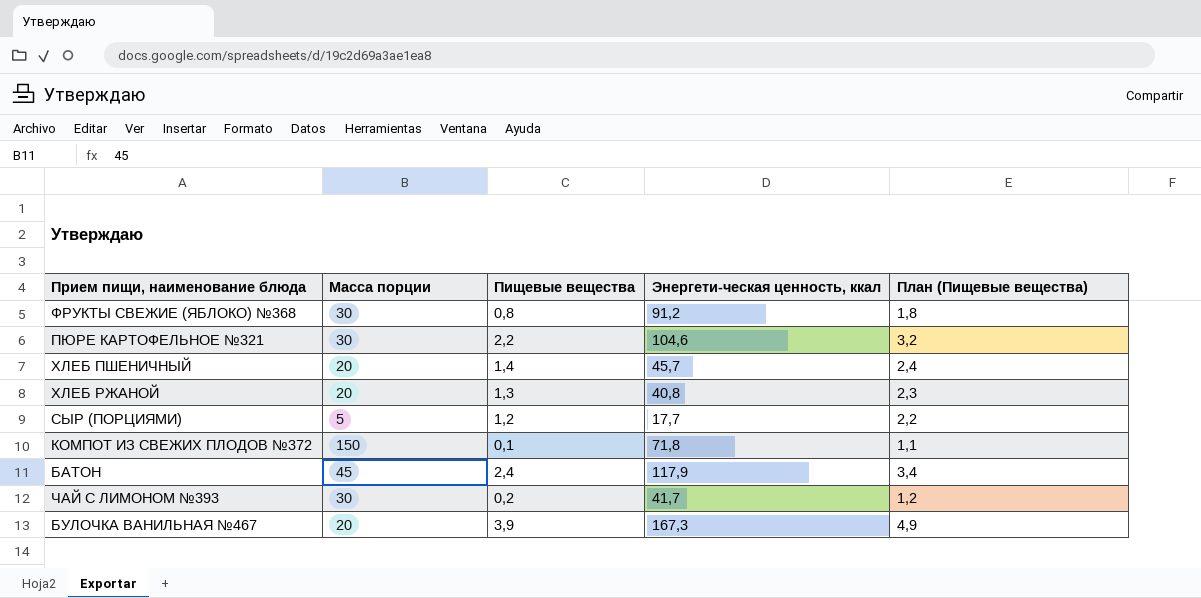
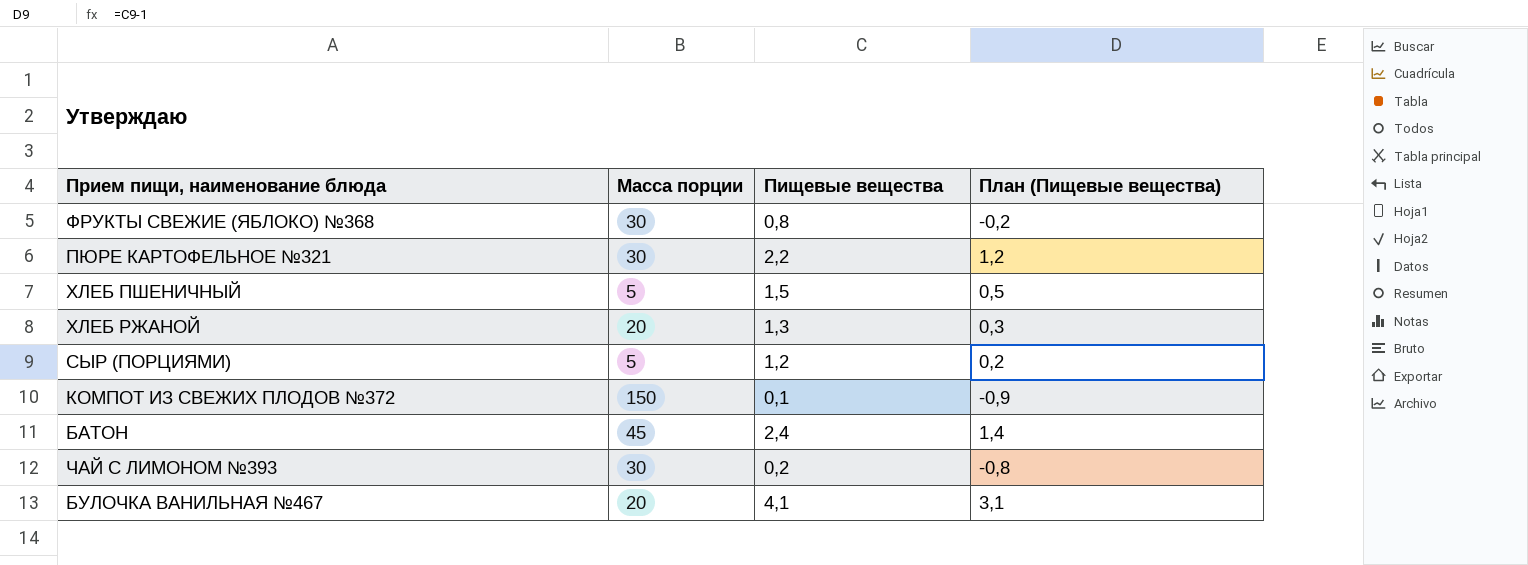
column Энергети-ческая ценность, ккал | position: 4 -> none
column План (Пищевые вещества) | formula: [Пищевые вещества] + 1 -> [Пищевые вещества] - 1
ХЛЕБ ПШЕНИЧНЫЙ | Масса порции: 20 -> 5
ХЛЕБ ПШЕНИЧНЫЙ | Пищевые вещества: 1,4 -> 1,5
БУЛОЧКА ВАНИЛЬНАЯ №467 | Пищевые вещества: 3,9 -> 4,1

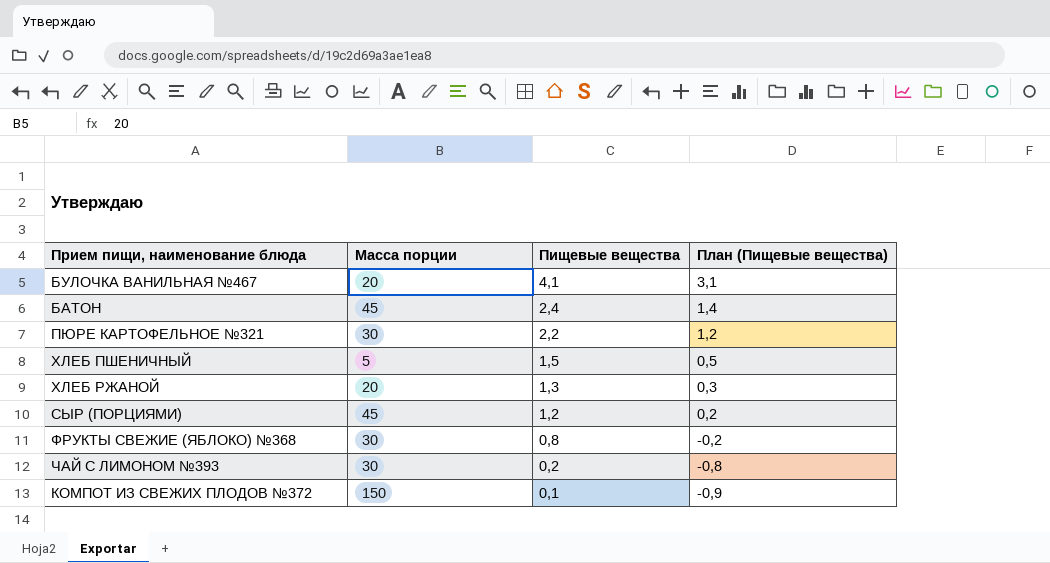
row order: none -> Пищевые вещества descending
СЫР (ПОРЦИЯМИ) | Масса порции: 5 -> 45

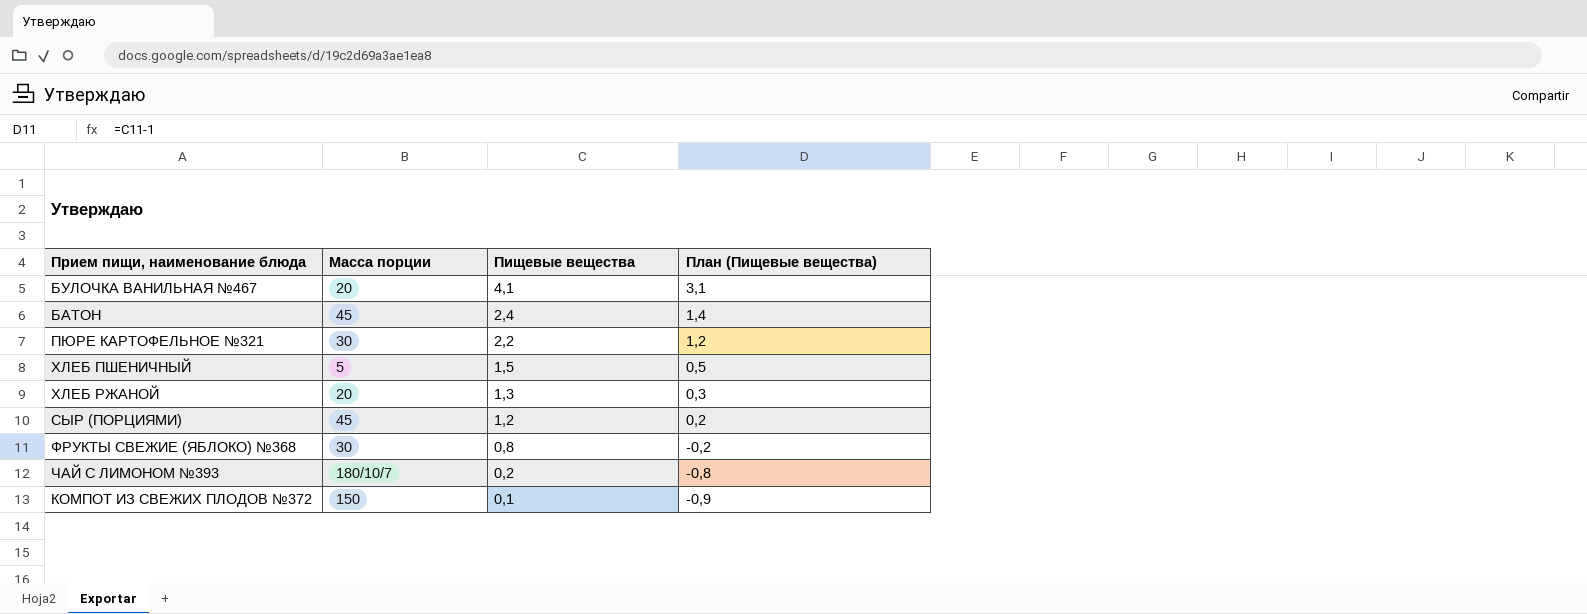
ЧАЙ С ЛИМОНОМ №393 | Масса порции: 30 -> 180/10/7

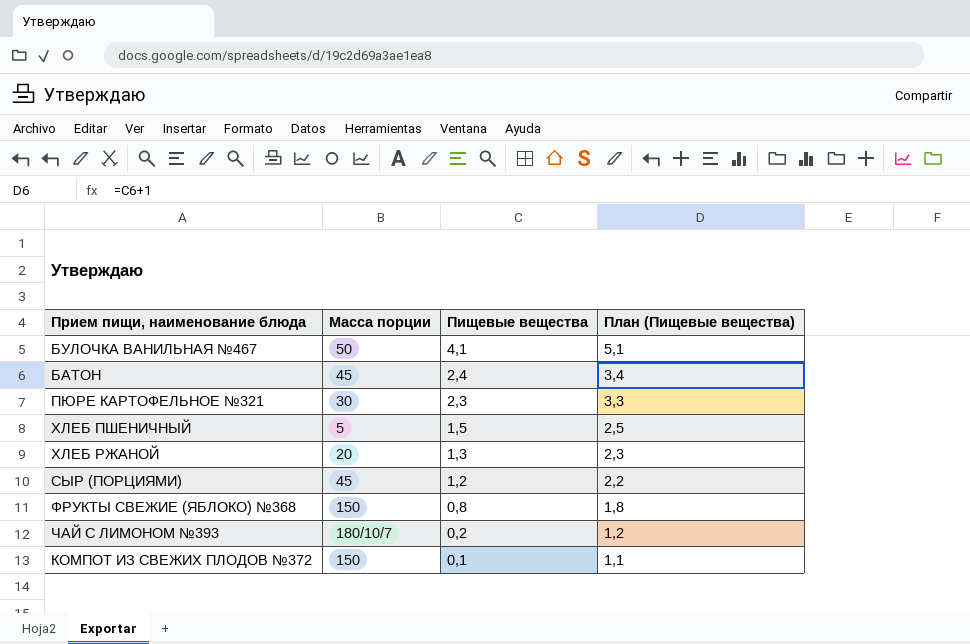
column План (Пищевые вещества) | formula: [Пищевые вещества] - 1 -> [Пищевые вещества] + 1
БУЛОЧКА ВАНИЛЬНАЯ №467 | Масса порции: 20 -> 50
ПЮРЕ КАРТОФЕЛЬНОЕ №321 | Пищевые вещества: 2,2 -> 2,3
ФРУКТЫ СВЕЖИЕ (ЯБЛОКО) №368 | Масса порции: 30 -> 150

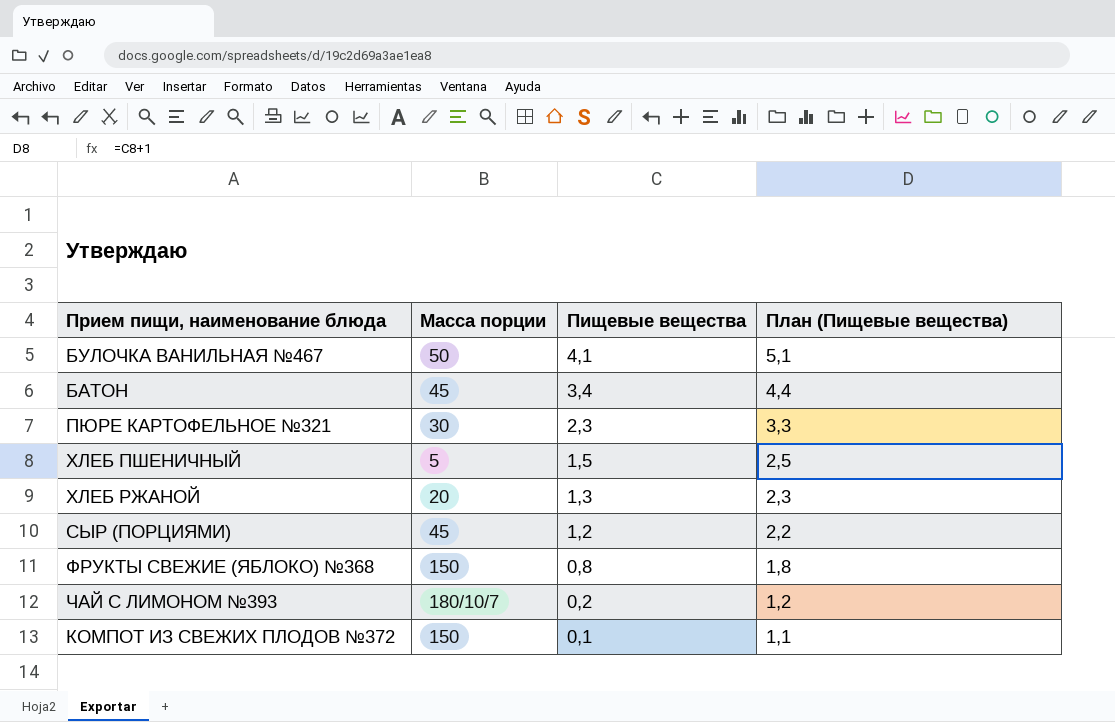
БАТОН | Пищевые вещества: 2,4 -> 3,4
БАТОН | План (Пищевые вещества): 3,4 -> 4,4

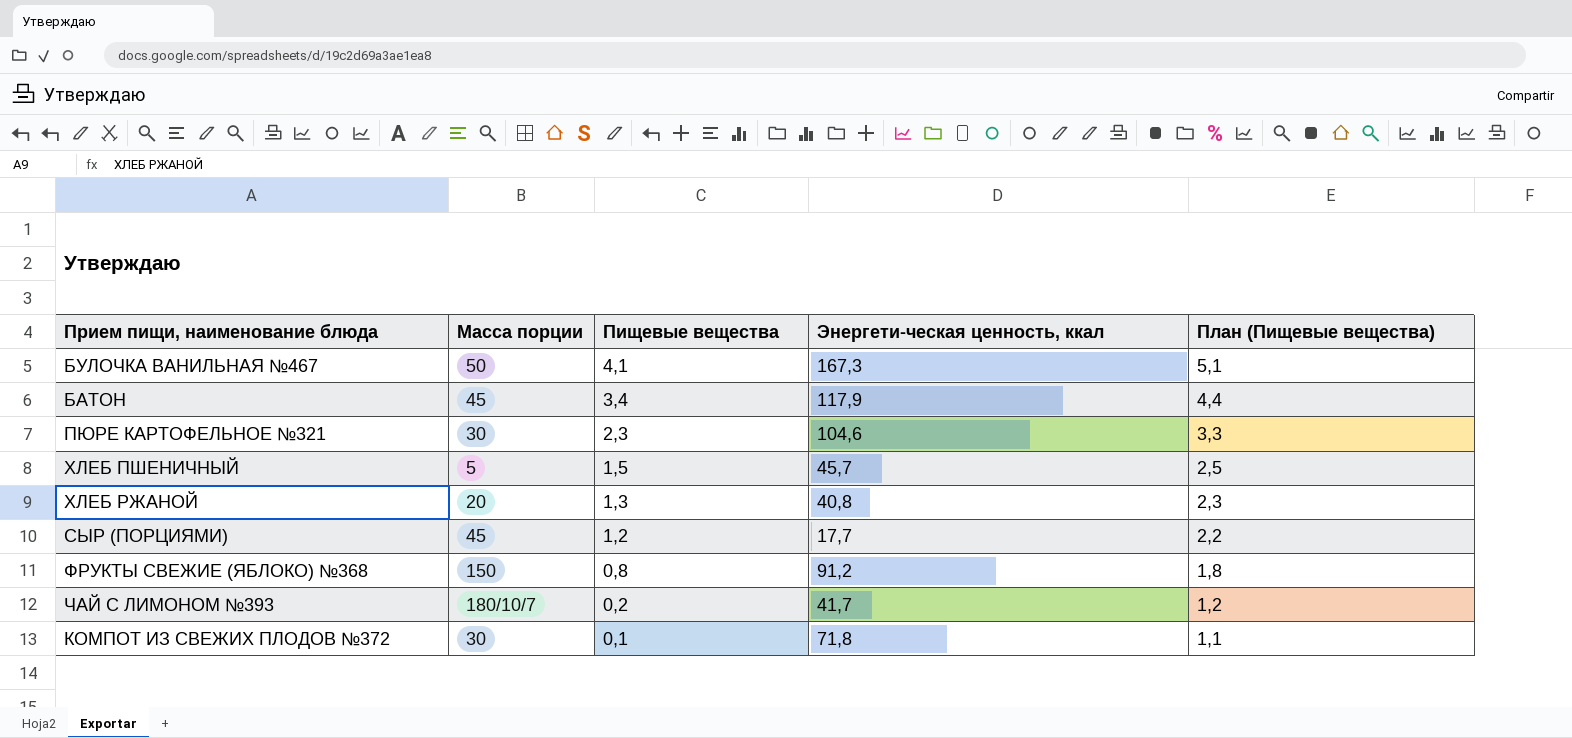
column Энергети-ческая ценность, ккал | position: none -> 4
КОМПОТ ИЗ СВЕЖИХ ПЛОДОВ №372 | Масса порции: 150 -> 30

